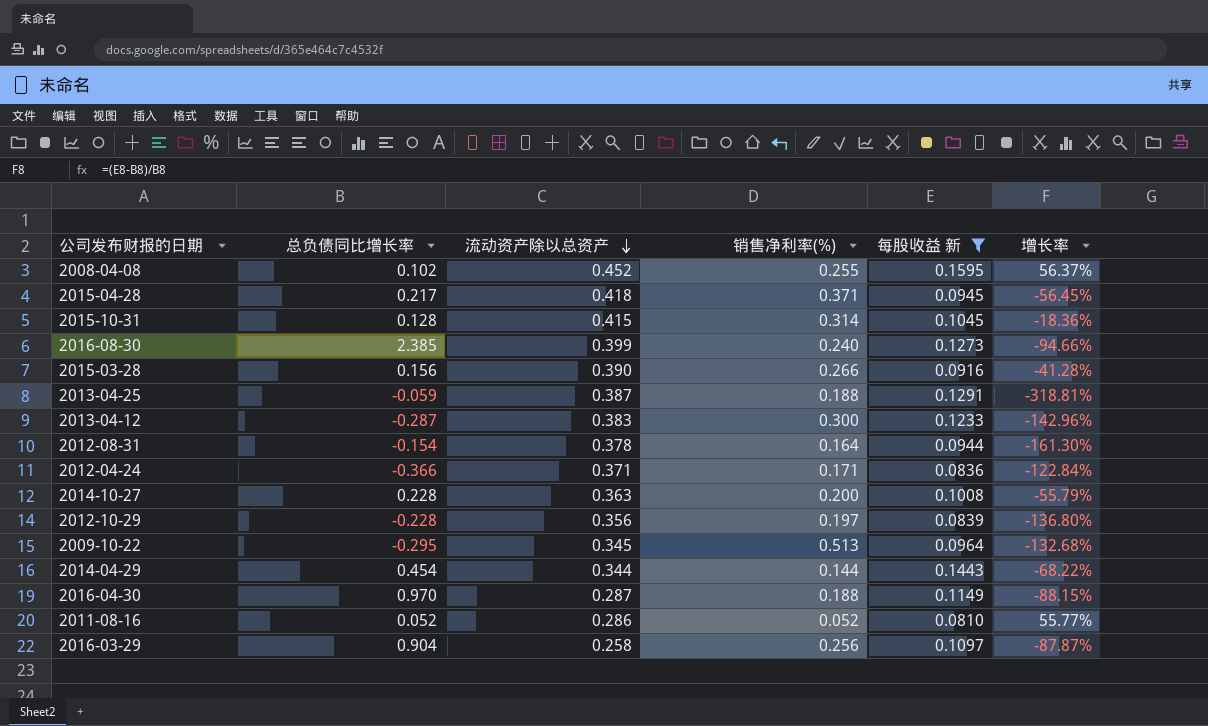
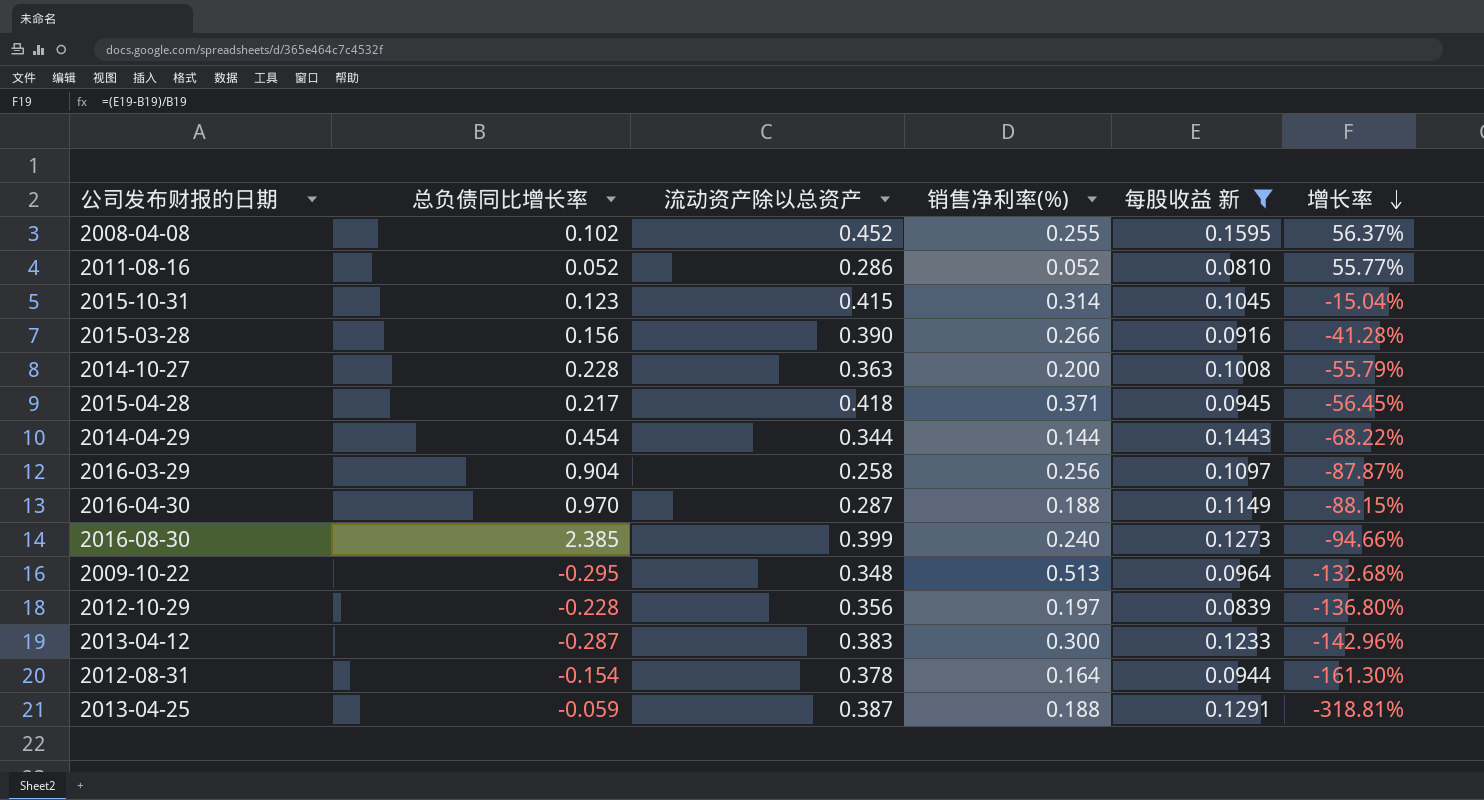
row order: 流动资产除以总资产 descending -> 增长率 descending
row 2012-04-24: -0.366 | 0.371 | 0.171 | 0.0836 | -122.84% -> none
2015-10-31 | 总负债同比增长率: 0.128 -> 0.123
2015-10-31 | 增长率: -18.36% -> -15.04%
2009-10-22 | 流动资产除以总资产: 0.345 -> 0.348

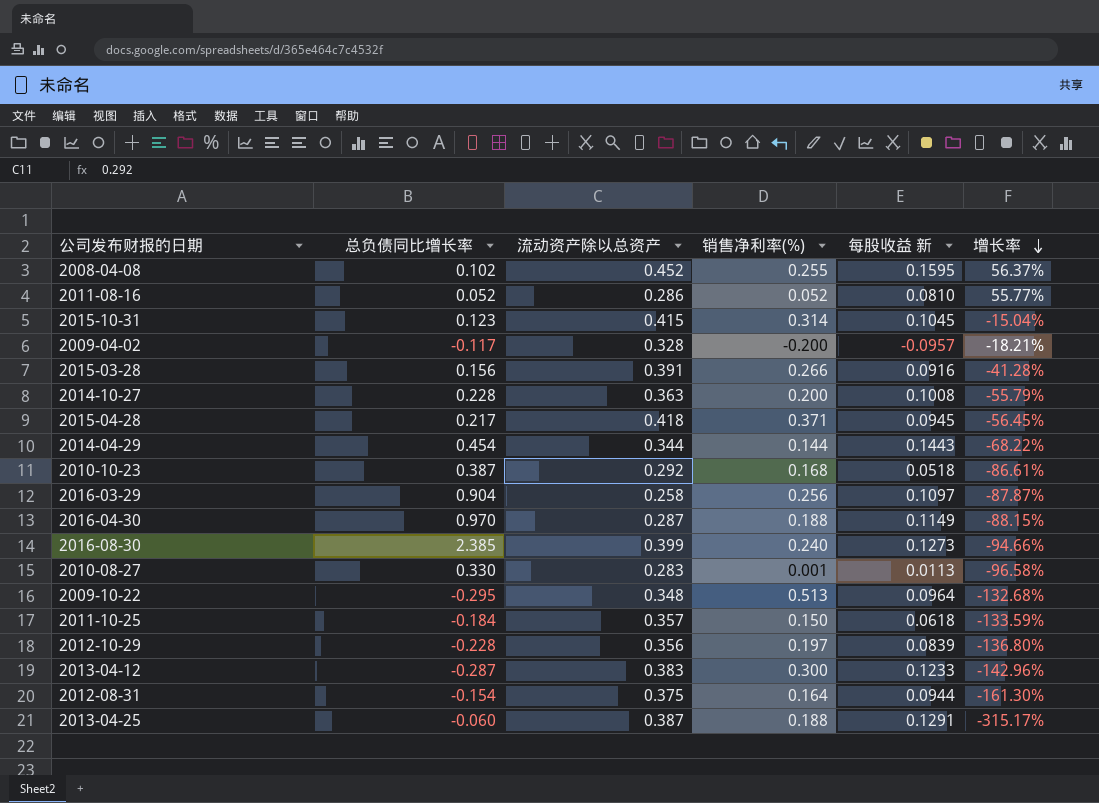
filter: 每股收益 新 >= 0.0810 -> none
2015-03-28 | 流动资产除以总资产: 0.390 -> 0.391
2012-08-31 | 流动资产除以总资产: 0.378 -> 0.375
2013-04-25 | 总负债同比增长率: -0.059 -> -0.060
2013-04-25 | 增长率: -318.81% -> -315.17%

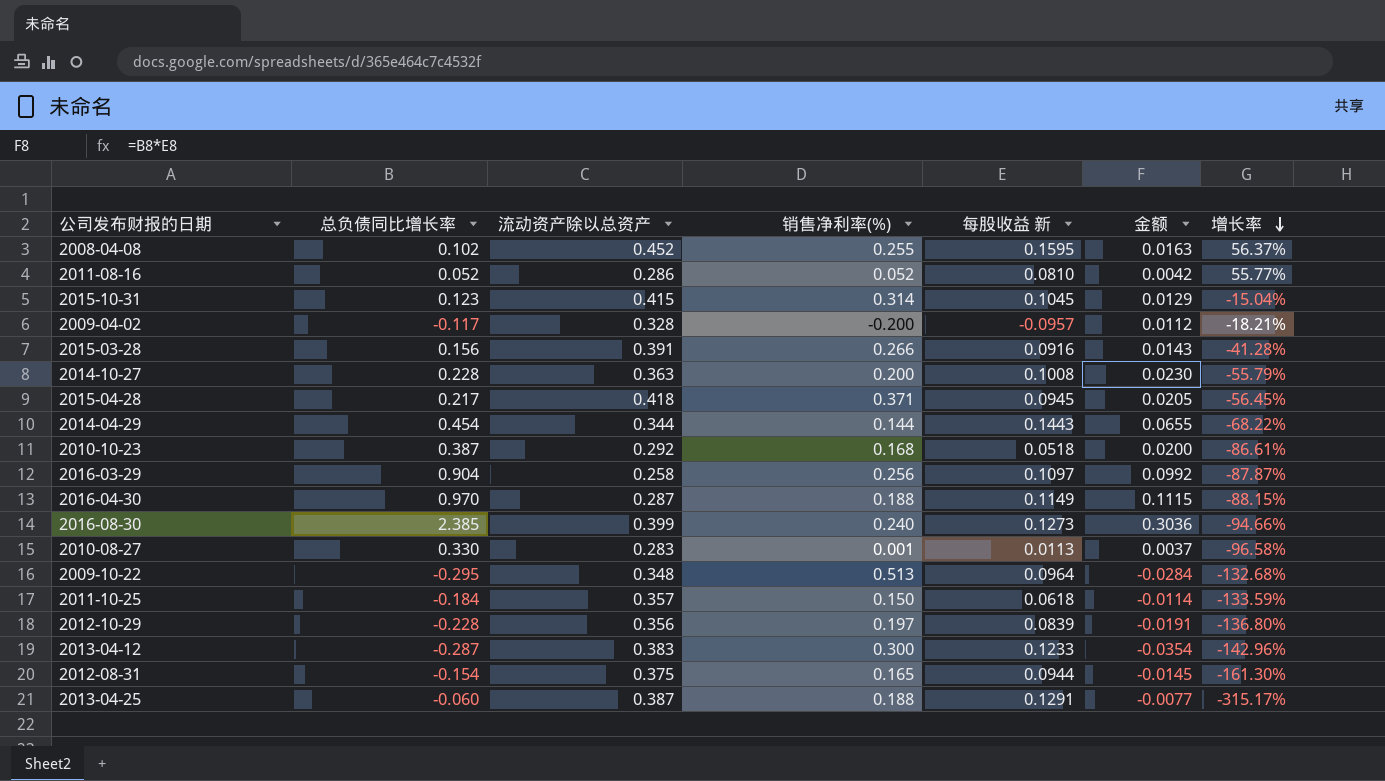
column 金额 | formula: none -> [总负债同比增长率] * [每股收益 新]
2012-08-31 | 销售净利率(%): 0.164 -> 0.165

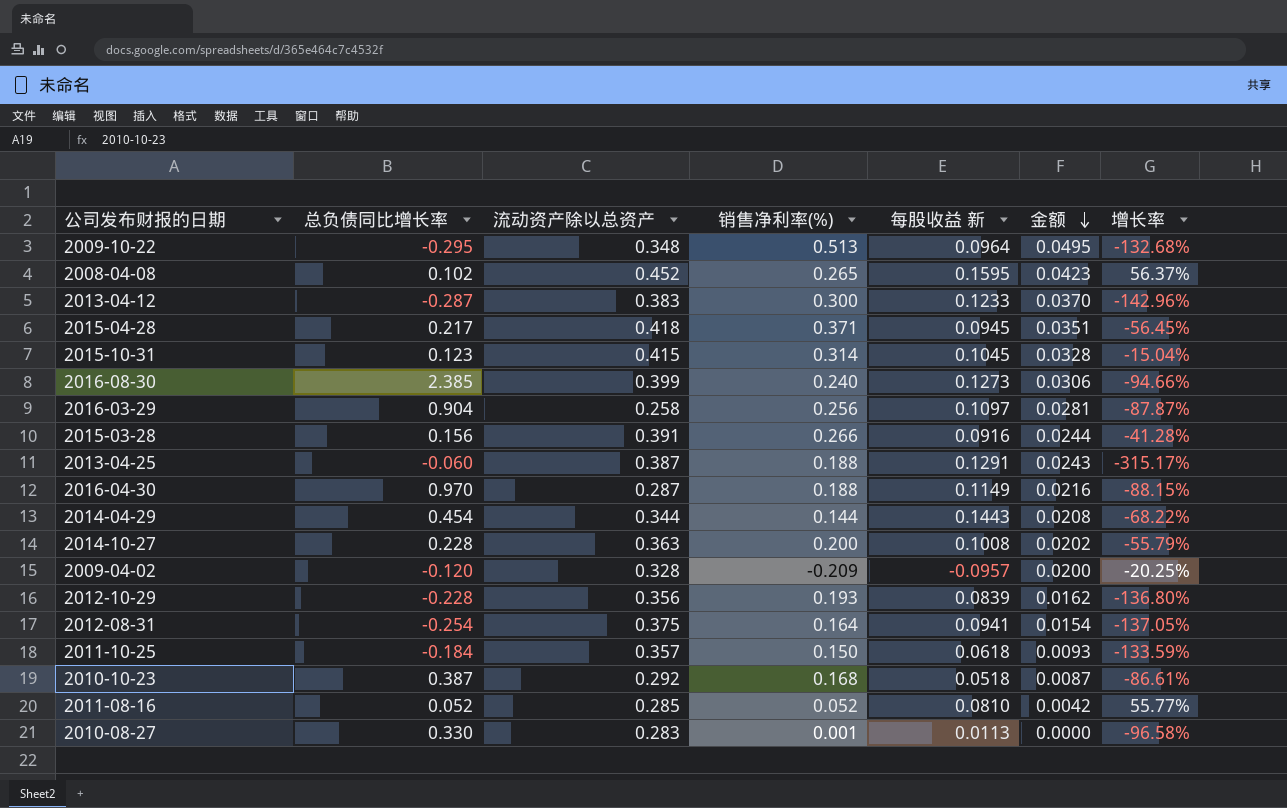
row order: 增长率 descending -> 金额 descending
column 金额 | formula: [总负债同比增长率] * [每股收益 新] -> [销售净利率(%)] * [每股收益 新]
2008-04-08 | 销售净利率(%): 0.255 -> 0.265
2009-04-02 | 总负债同比增长率: -0.117 -> -0.120
2009-04-02 | 销售净利率(%): -0.200 -> -0.209
2009-04-02 | 增长率: -18.21% -> -20.25%
2012-10-29 | 销售净利率(%): 0.197 -> 0.193
2012-08-31 | 总负债同比增长率: -0.154 -> -0.254
2012-08-31 | 销售净利率(%): 0.165 -> 0.164
2012-08-31 | 每股收益 新: 0.0944 -> 0.0941
2012-08-31 | 增长率: -161.30% -> -137.05%
2011-08-16 | 流动资产除以总资产: 0.286 -> 0.285

